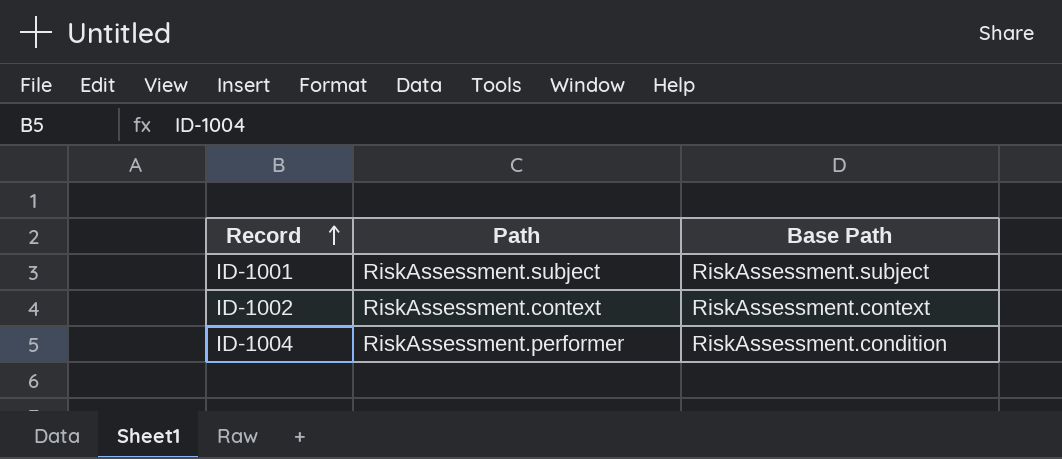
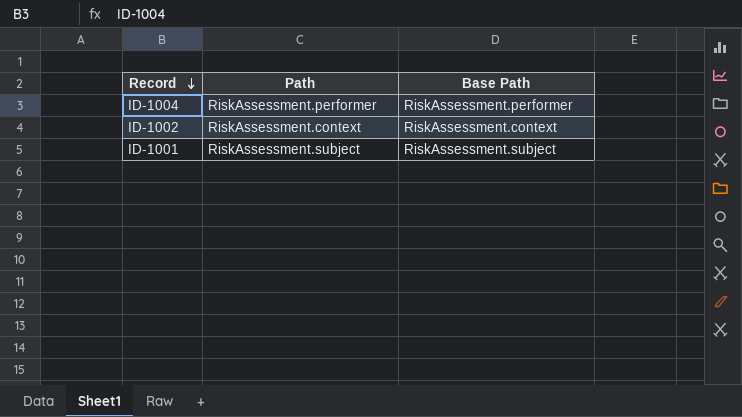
row order: Record ascending -> Record descending
ID-1004 | Base Path: RiskAssessment.condition -> RiskAssessment.performer

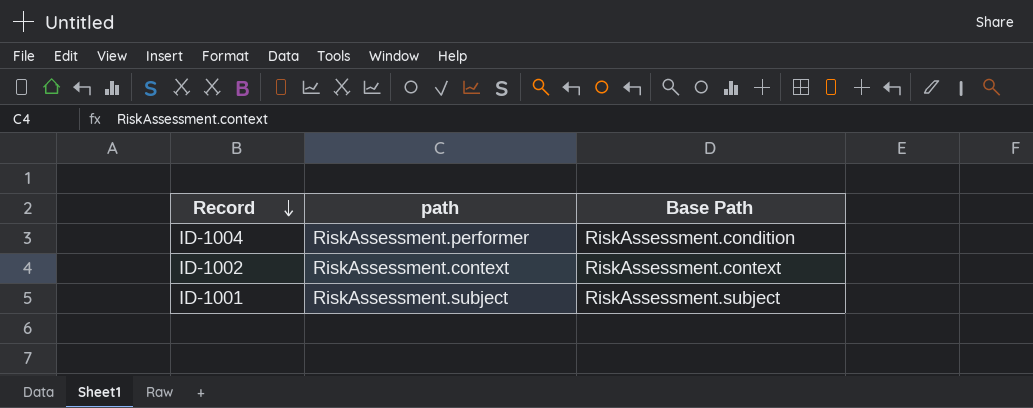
column name: Path -> path
ID-1004 | Base Path: RiskAssessment.performer -> RiskAssessment.condition

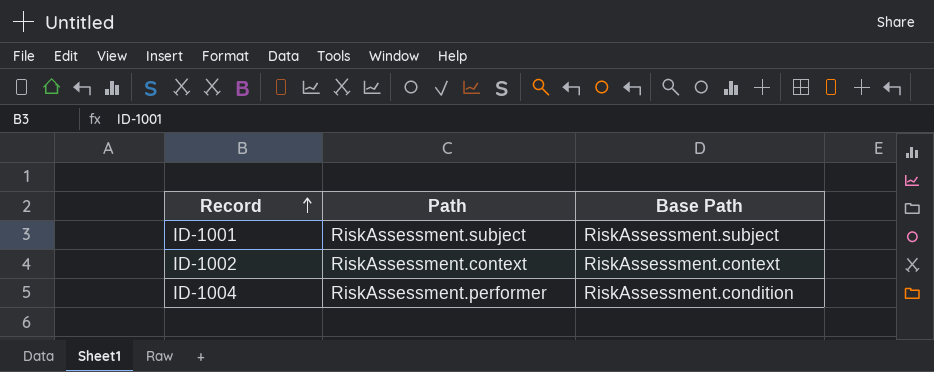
row order: Record descending -> Record ascending
column name: path -> Path

